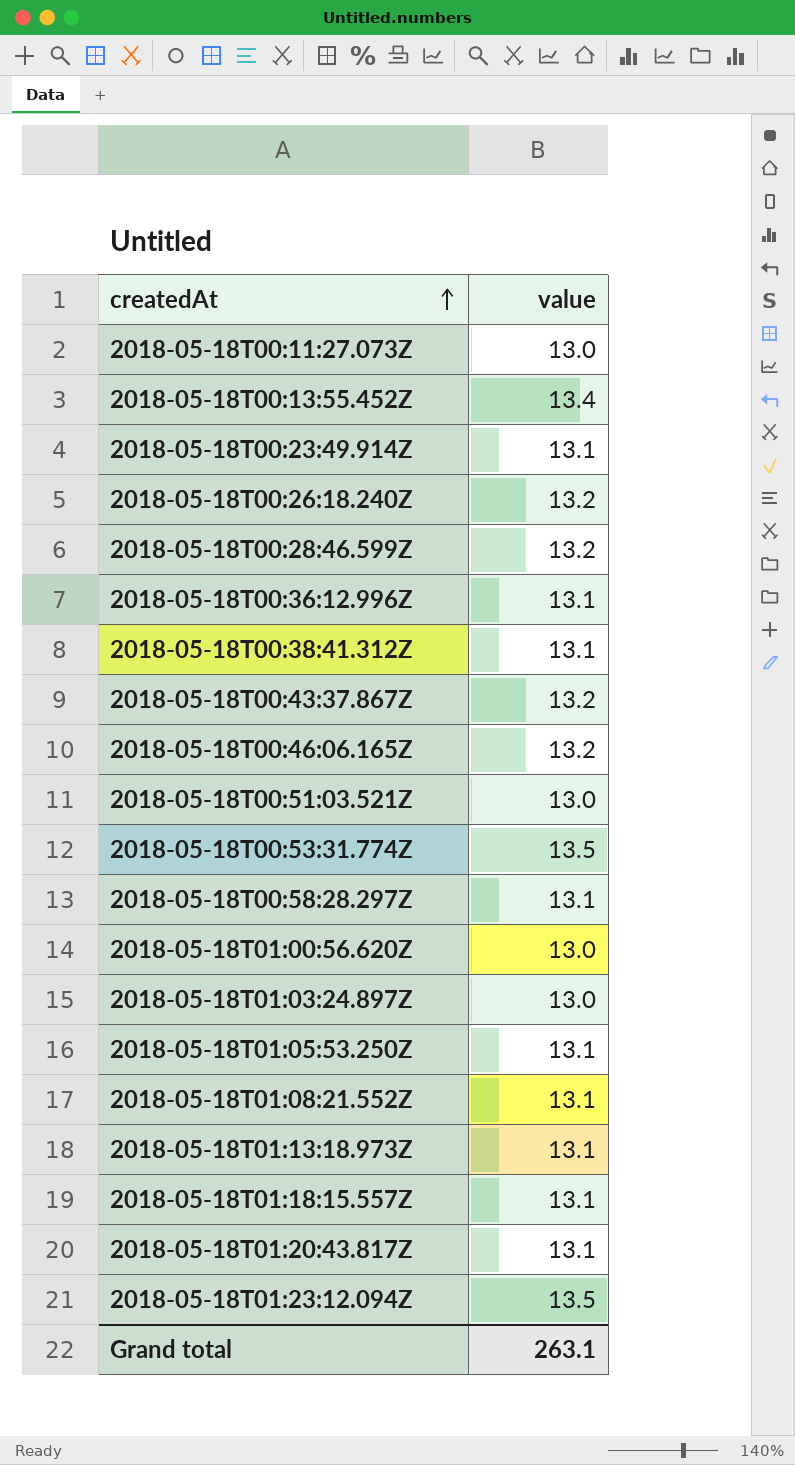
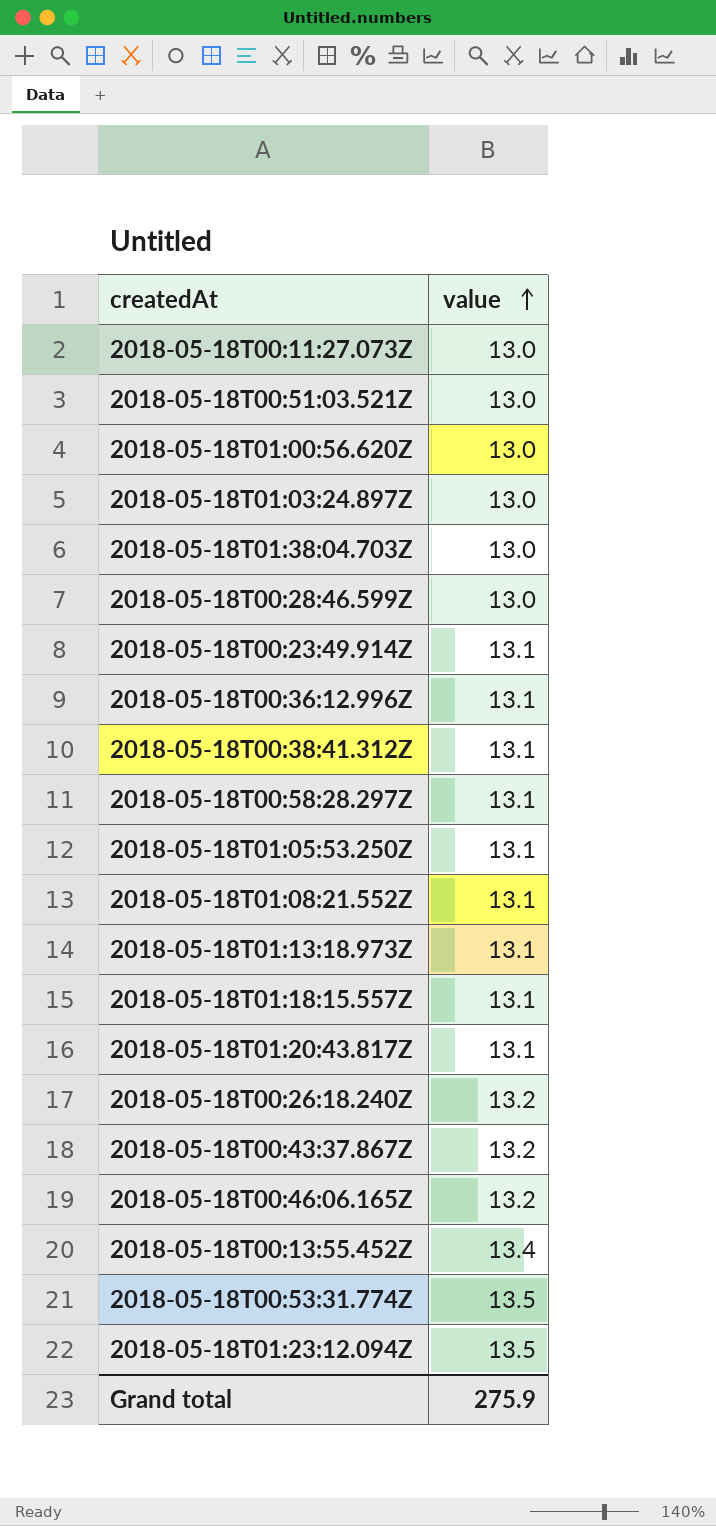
row order: createdAt ascending -> value ascending
row 2018-05-18T01:38:04.703Z: none -> 13.0
2018-05-18T00:28:46.599Z | value: 13.2 -> 13.0
Grand total | value: 263.1 -> 275.9

